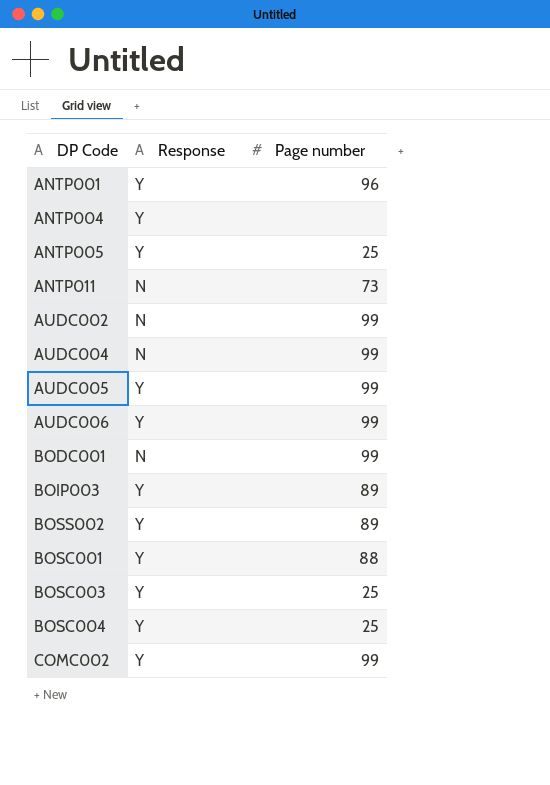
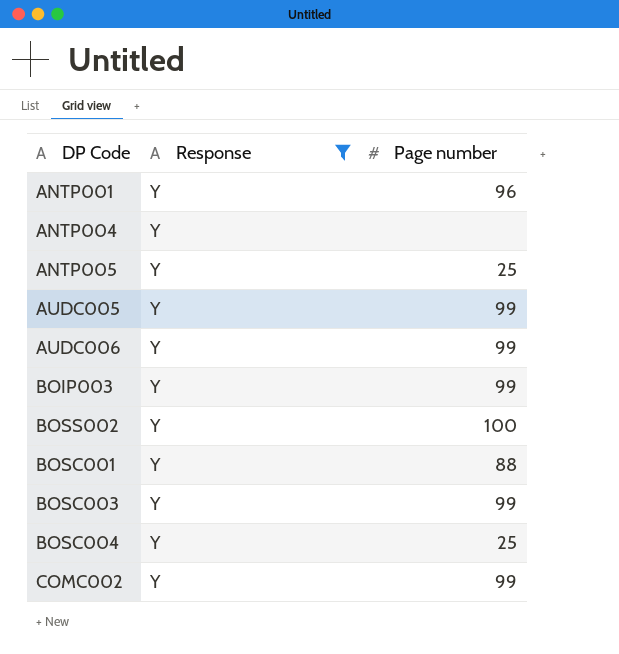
filter: none -> Response = Y
BOIP003 | Page number: 89 -> 99
BOSS002 | Page number: 89 -> 100
BOSC003 | Page number: 25 -> 99

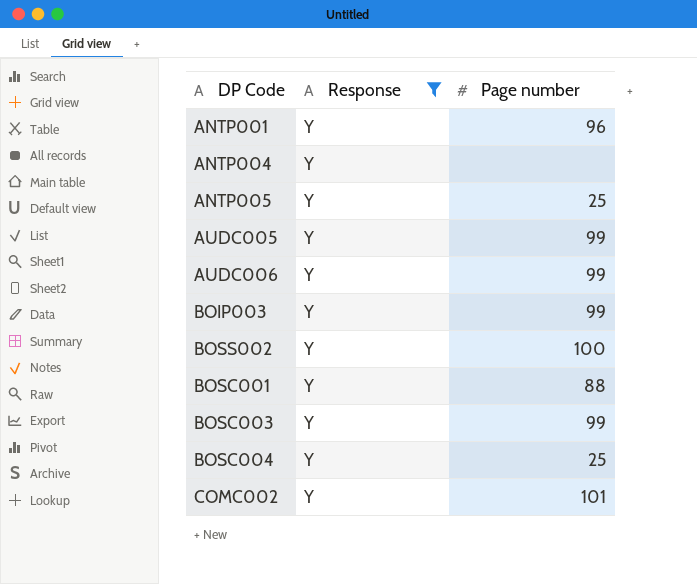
COMC002 | Page number: 99 -> 101

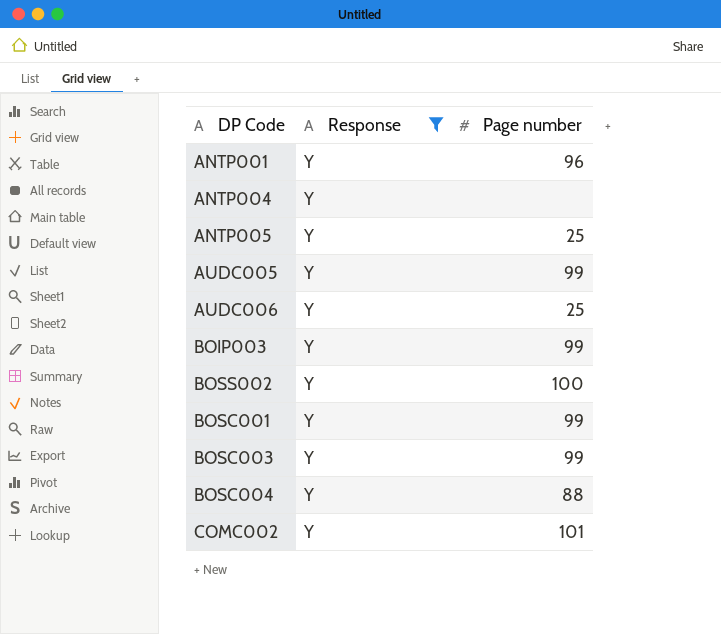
AUDC006 | Page number: 99 -> 25
BOSC001 | Page number: 88 -> 99
BOSC004 | Page number: 25 -> 88

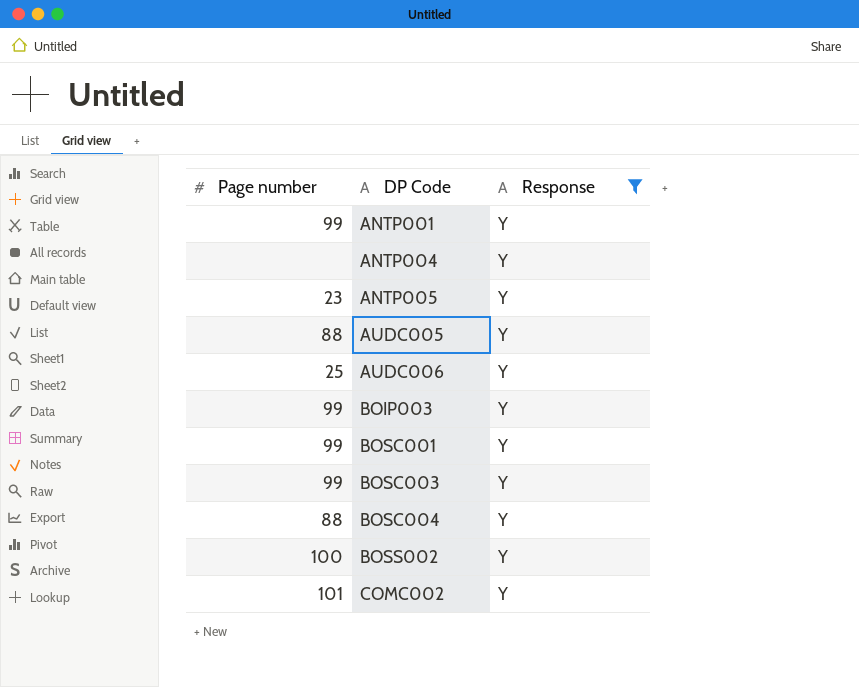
row order: none -> DP Code ascending
column Page number | position: 3 -> 1
ANTP001 | Page number: 96 -> 99
ANTP005 | Page number: 25 -> 23
AUDC005 | Page number: 99 -> 88

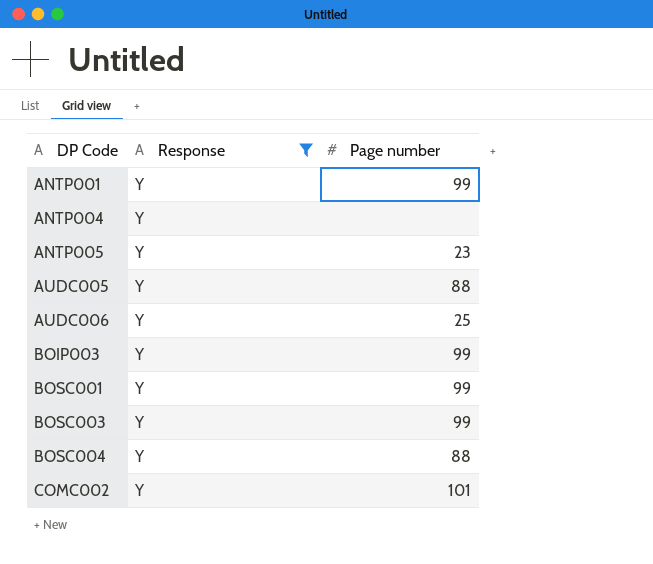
column Page number | position: 1 -> 3
row BOSS002: 100 | Y -> none

